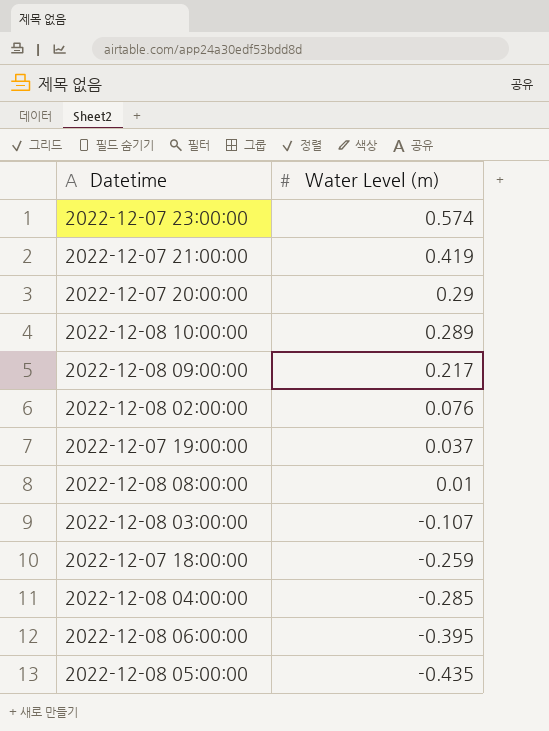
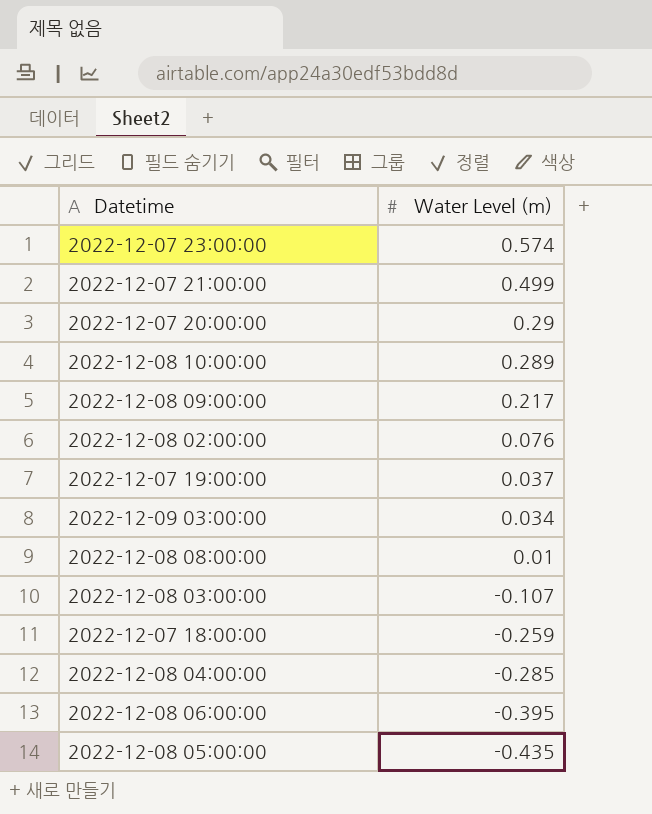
2022-12-07 21:00:00 | Water Level (m): 0.419 -> 0.499
row 2022-12-09 03:00:00: none -> 0.034

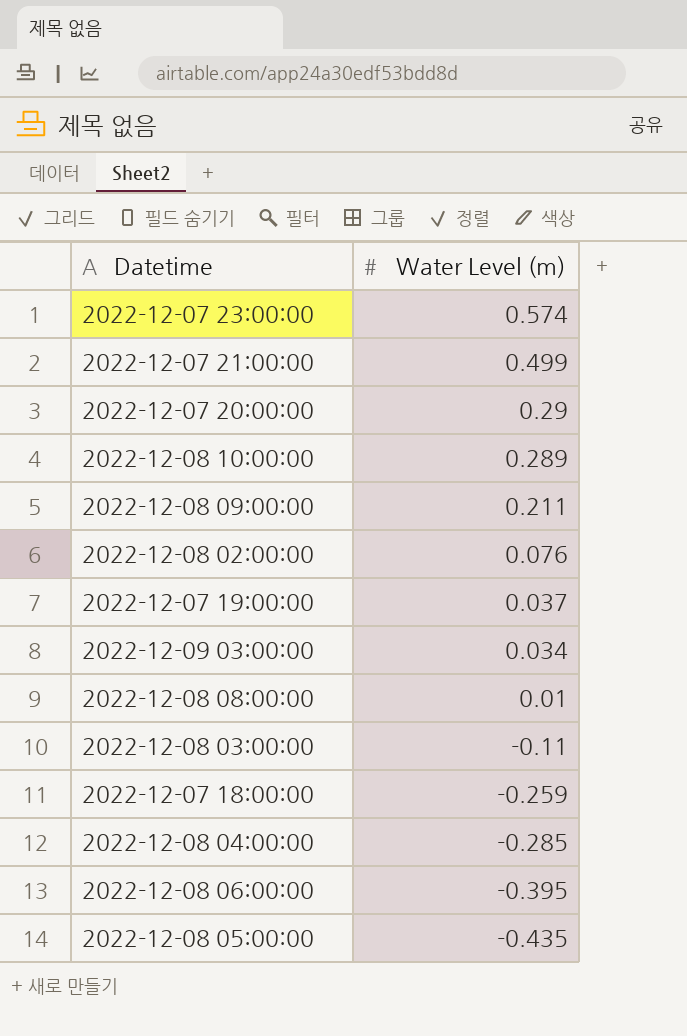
2022-12-08 09:00:00 | Water Level (m): 0.217 -> 0.211
2022-12-08 03:00:00 | Water Level (m): -0.107 -> -0.11

